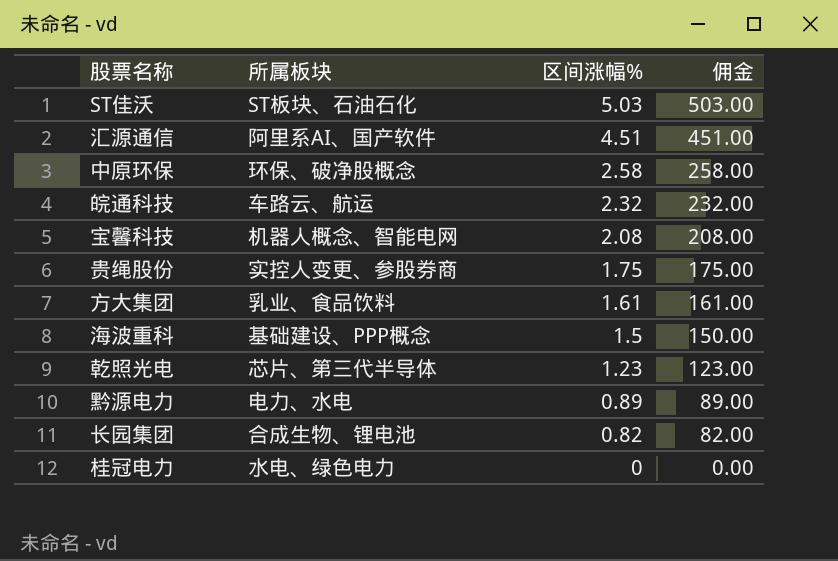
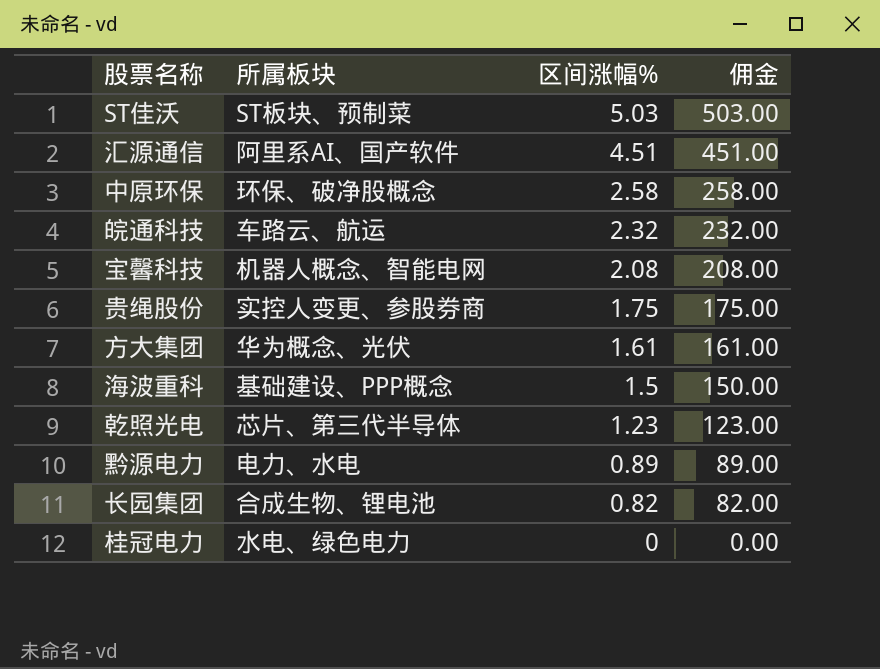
ST佳沃 | 所属板块: ST板块、石油石化 -> ST板块、预制菜
方大集团 | 所属板块: 乳业、食品饮料 -> 华为概念、光伏

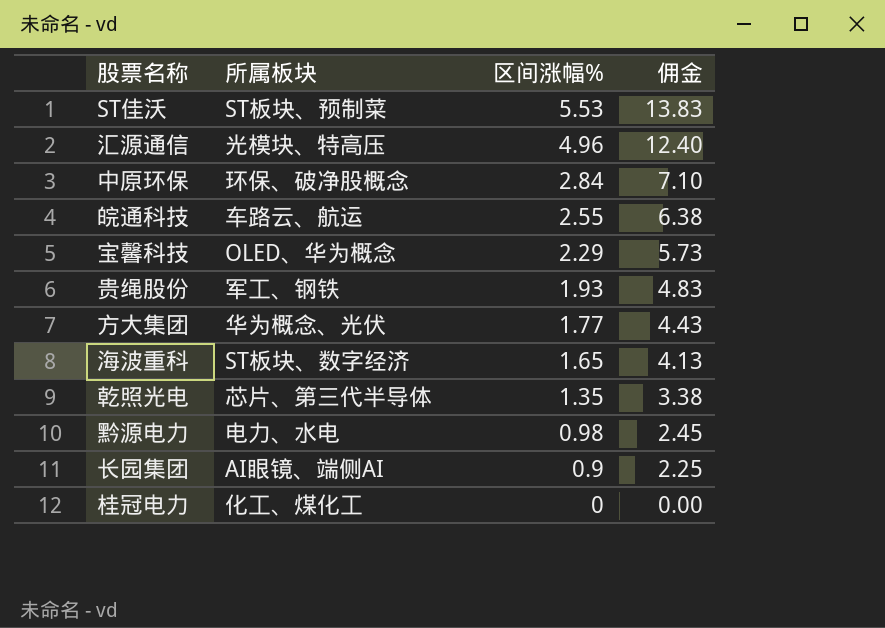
column 佣金 | formula: [区间涨幅%] * 100 -> [区间涨幅%] * 2.5
ST佳沃 | 区间涨幅%: 5.03 -> 5.53
汇源通信 | 所属板块: 阿里系AI、国产软件 -> 光模块、特高压
汇源通信 | 区间涨幅%: 4.51 -> 4.96
中原环保 | 区间涨幅%: 2.58 -> 2.84
皖通科技 | 区间涨幅%: 2.32 -> 2.55
宝馨科技 | 所属板块: 机器人概念、智能电网 -> OLED、华为概念
宝馨科技 | 区间涨幅%: 2.08 -> 2.29
贵绳股份 | 所属板块: 实控人变更、参股券商 -> 军工、钢铁
贵绳股份 | 区间涨幅%: 1.75 -> 1.93
方大集团 | 区间涨幅%: 1.61 -> 1.77
海波重科 | 所属板块: 基础建设、PPP概念 -> ST板块、数字经济
海波重科 | 区间涨幅%: 1.5 -> 1.65
乾照光电 | 区间涨幅%: 1.23 -> 1.35
黔源电力 | 区间涨幅%: 0.89 -> 0.98
长园集团 | 所属板块: 合成生物、锂电池 -> AI眼镜、端侧AI
长园集团 | 区间涨幅%: 0.82 -> 0.9
桂冠电力 | 所属板块: 水电、绿色电力 -> 化工、煤化工

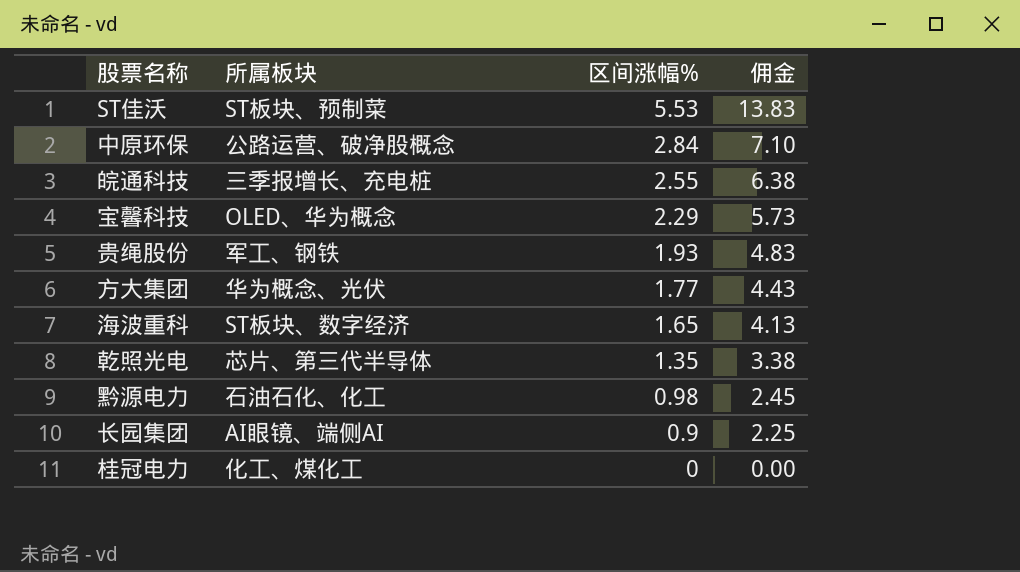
row 汇源通信: 光模块、特高压 | 4.96 | 12.40 -> none
中原环保 | 所属板块: 环保、破净股概念 -> 公路运营、破净股概念
皖通科技 | 所属板块: 车路云、航运 -> 三季报增长、充电桩
黔源电力 | 所属板块: 电力、水电 -> 石油石化、化工

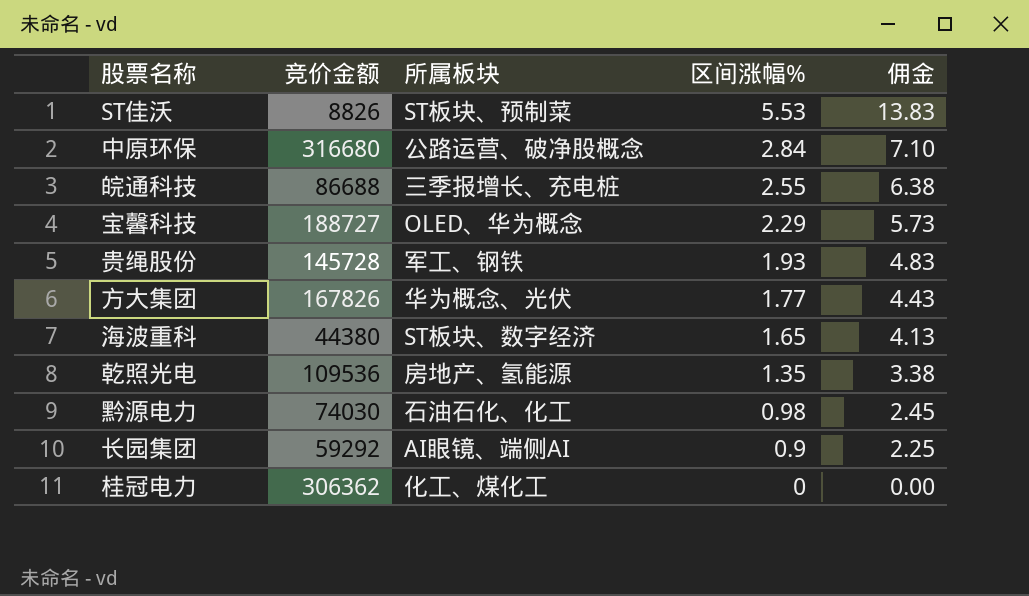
column 竞价金额 | position: none -> 2
乾照光电 | 所属板块: 芯片、第三代半导体 -> 房地产、氢能源

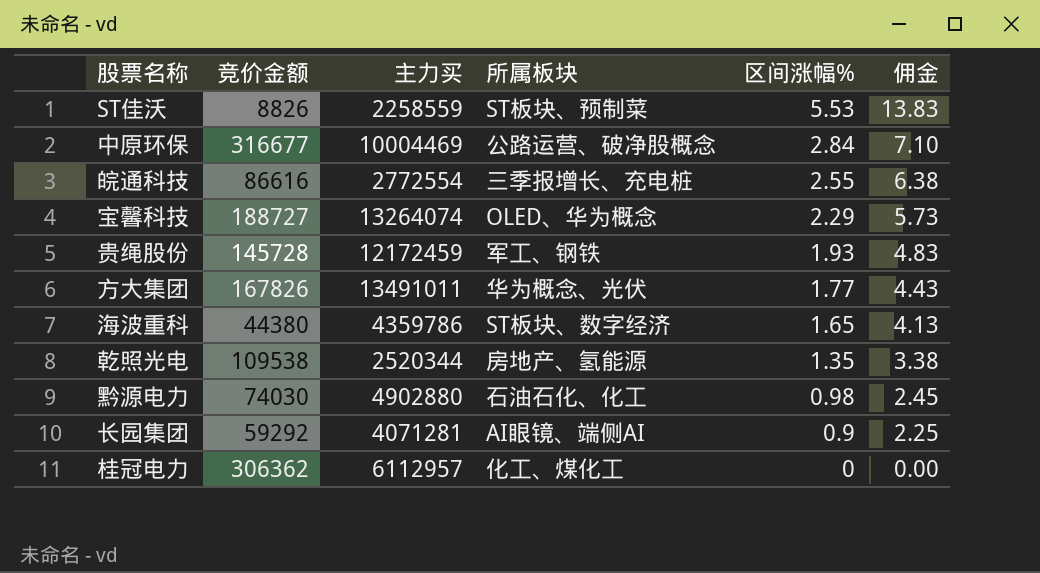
column 主力买 | position: none -> 3
中原环保 | 竞价金额: 316680 -> 316677
皖通科技 | 竞价金额: 86688 -> 86616
乾照光电 | 竞价金额: 109536 -> 109538

